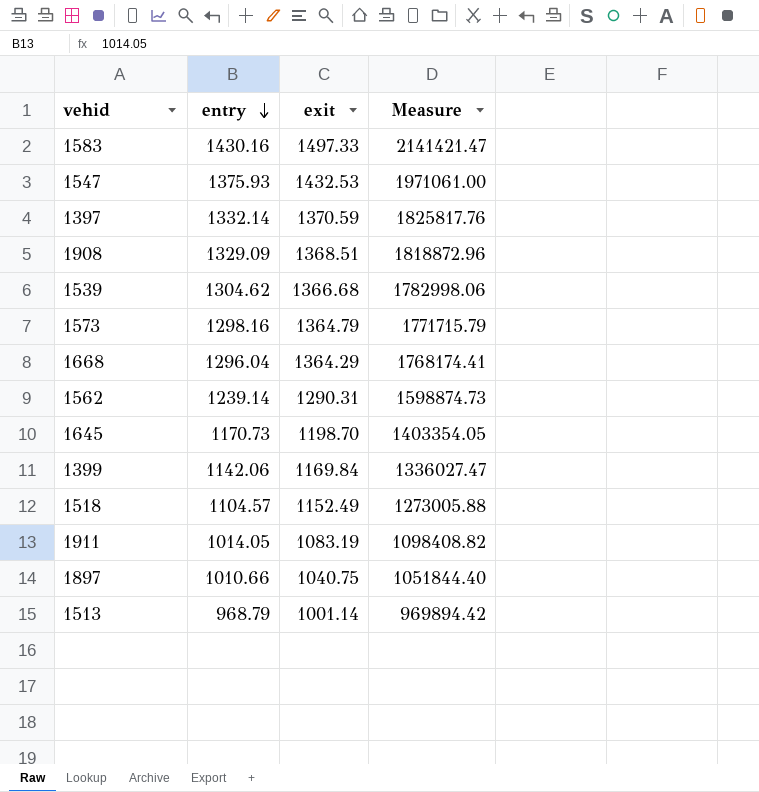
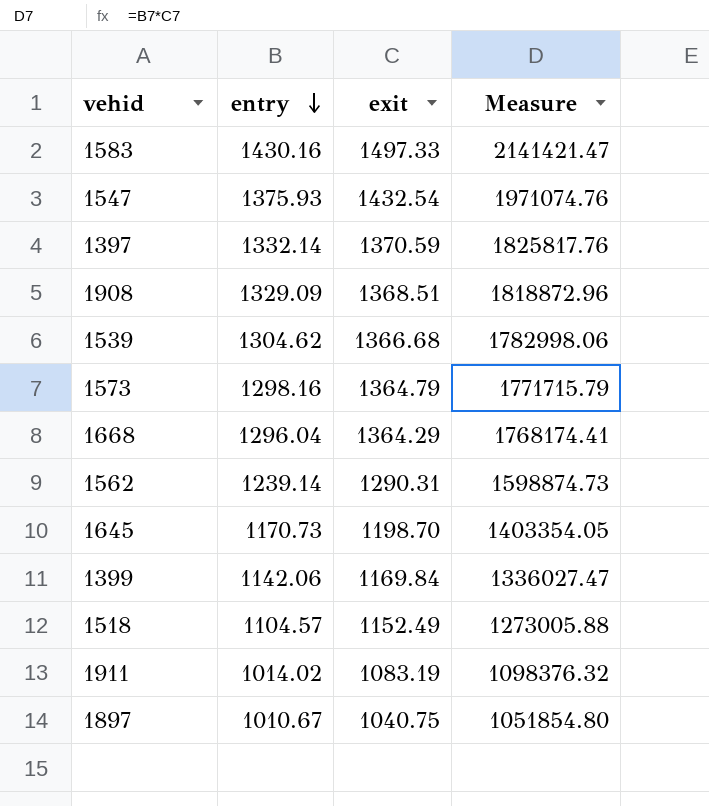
row 1513: 968.79 | 1001.14 | 969894.42 -> none
1547 | exit: 1432.53 -> 1432.54
1547 | Measure: 1971061.00 -> 1971074.76
1911 | entry: 1014.05 -> 1014.02
1911 | Measure: 1098408.82 -> 1098376.32
1897 | entry: 1010.66 -> 1010.67
1897 | Measure: 1051844.40 -> 1051854.80

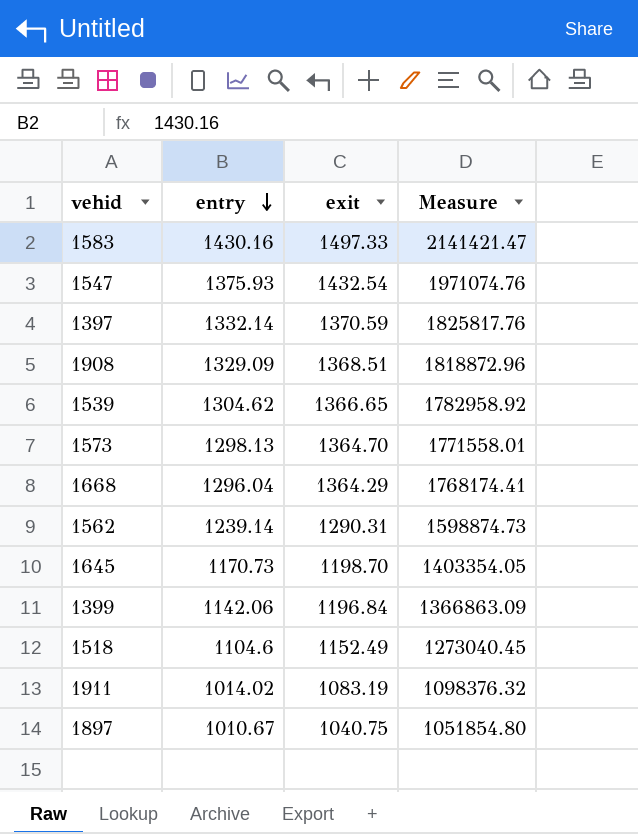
1539 | exit: 1366.68 -> 1366.65
1539 | Measure: 1782998.06 -> 1782958.92
1573 | entry: 1298.16 -> 1298.13
1573 | exit: 1364.79 -> 1364.70
1573 | Measure: 1771715.79 -> 1771558.01
1399 | exit: 1169.84 -> 1196.84
1399 | Measure: 1336027.47 -> 1366863.09
1518 | entry: 1104.57 -> 1104.6
1518 | Measure: 1273005.88 -> 1273040.45

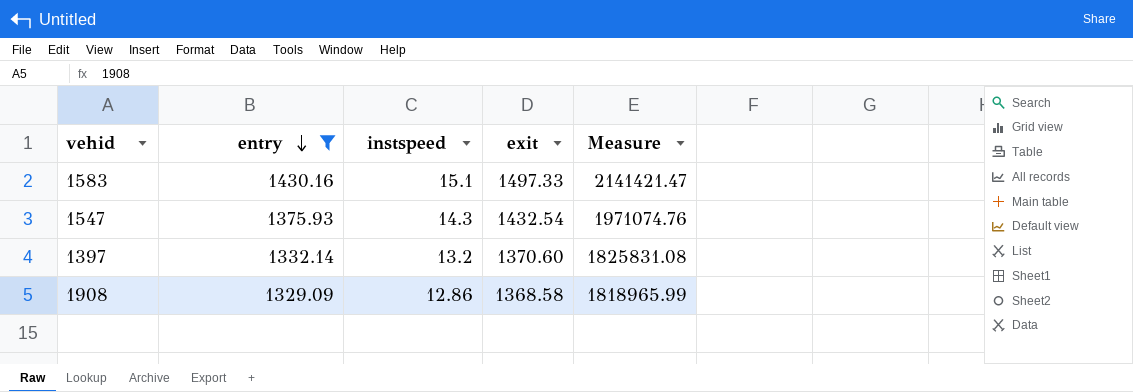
filter: none -> entry >= 1329.09
column instspeed | position: none -> 3
1397 | exit: 1370.59 -> 1370.60
1397 | Measure: 1825817.76 -> 1825831.08
1908 | exit: 1368.51 -> 1368.58
1908 | Measure: 1818872.96 -> 1818965.99

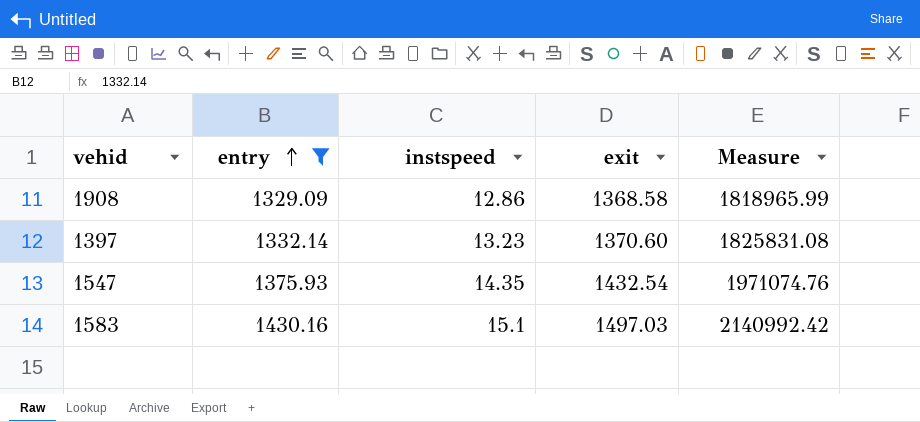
row order: entry descending -> entry ascending
1397 | instspeed: 13.2 -> 13.23
1547 | instspeed: 14.3 -> 14.35
1583 | exit: 1497.33 -> 1497.03
1583 | Measure: 2141421.47 -> 2140992.42

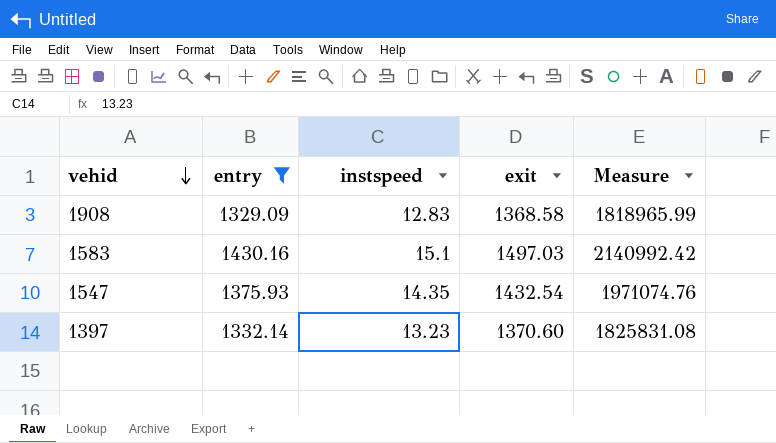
row order: entry ascending -> vehid descending
1908 | instspeed: 12.86 -> 12.83

